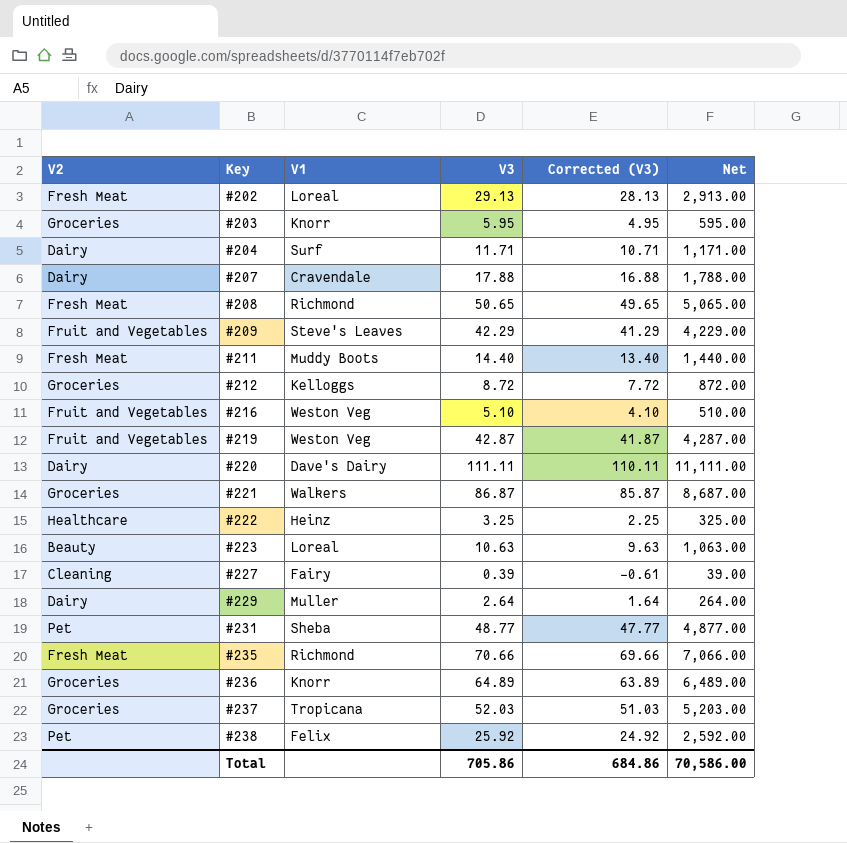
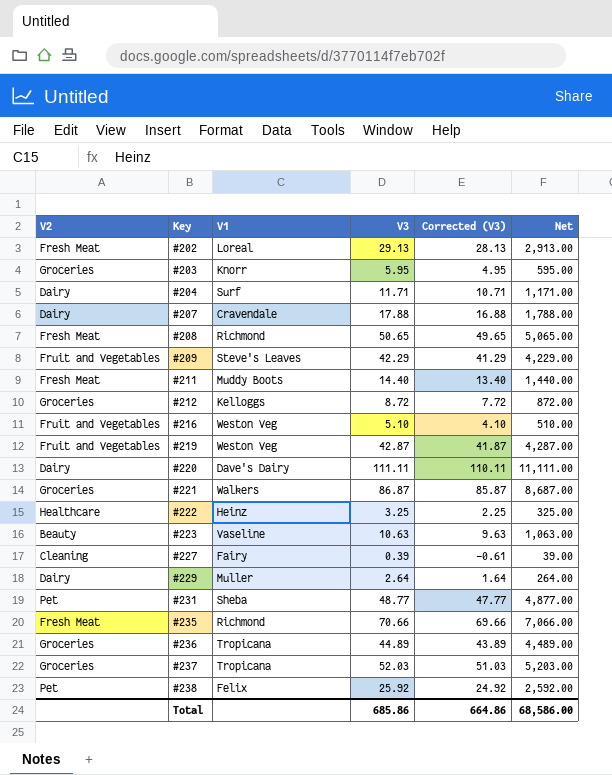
#223 | V1: Loreal -> Vaseline
#236 | V1: Knorr -> Tropicana
#236 | V3: 64.89 -> 44.89
#236 | Corrected (V3): 63.89 -> 43.89
#236 | Net: 6,489.00 -> 4,489.00
Total | V3: 705.86 -> 685.86
Total | Corrected (V3): 684.86 -> 664.86
Total | Net: 70,586.00 -> 68,586.00

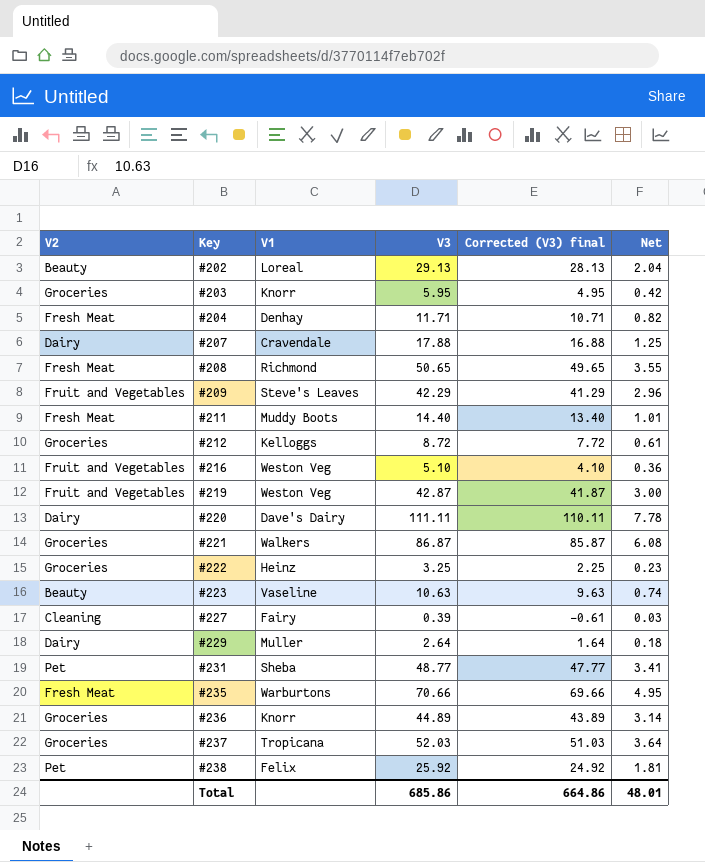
column name: Corrected (V3) -> Corrected (V3) final
column Net | formula: [V3] * 100 -> [V3] * 0.07
#202 | V2: Fresh Meat -> Beauty
#204 | V2: Dairy -> Fresh Meat
#204 | V1: Surf -> Denhay
#222 | V2: Healthcare -> Groceries
#235 | V1: Richmond -> Warburtons
#236 | V1: Tropicana -> Knorr
Total | Net: 68,586.00 -> 48.01

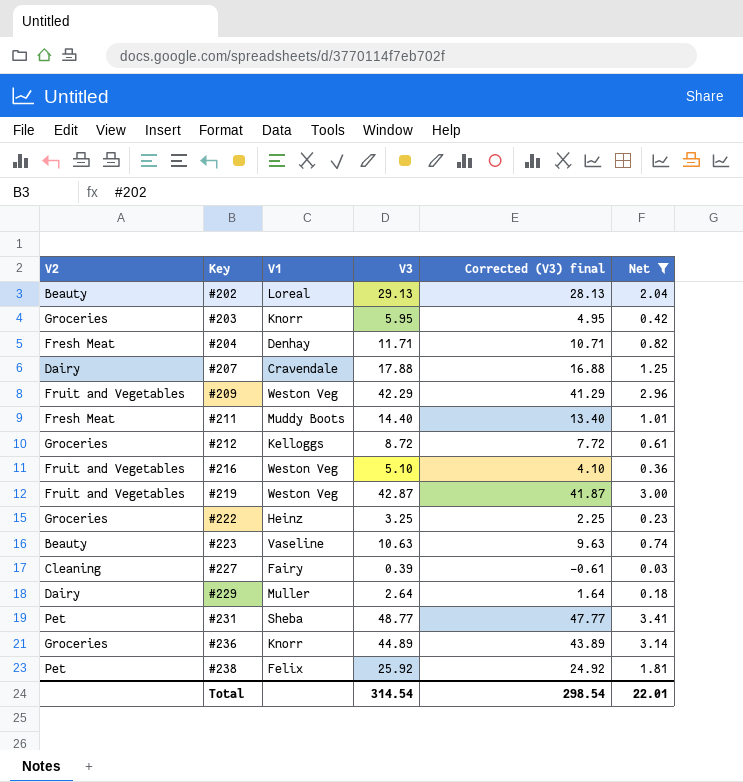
filter: none -> Net <= 3.41
#209 | V1: Steve's Leaves -> Weston Veg
Total | V3: 685.86 -> 314.54
Total | Corrected (V3) final: 664.86 -> 298.54
Total | Net: 48.01 -> 22.01

